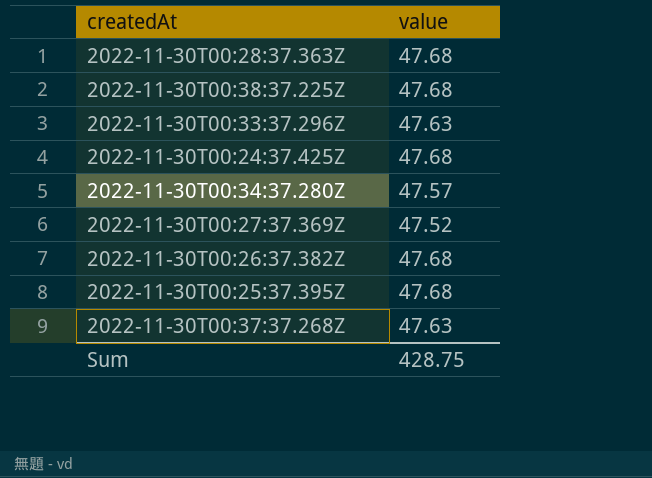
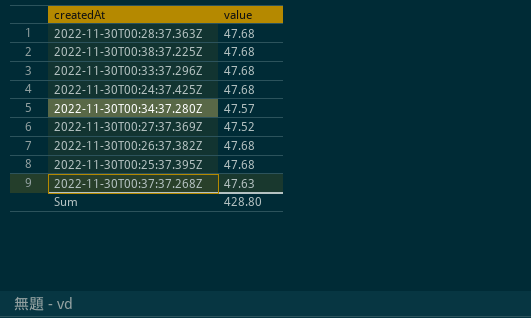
2022-11-30T00:33:37.296Z | value: 47.63 -> 47.68
Sum | value: 428.75 -> 428.80

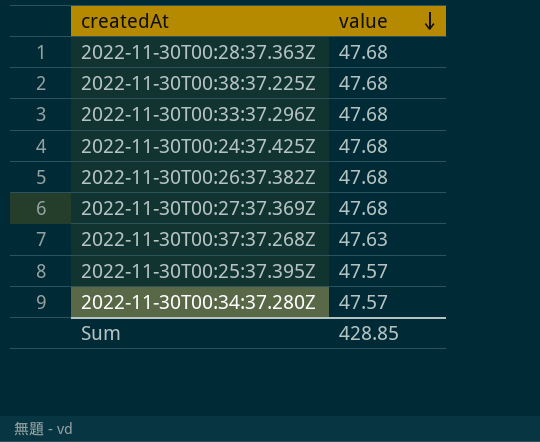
row order: none -> value descending
2022-11-30T00:27:37.369Z | value: 47.52 -> 47.68
2022-11-30T00:25:37.395Z | value: 47.68 -> 47.57
Sum | value: 428.80 -> 428.85

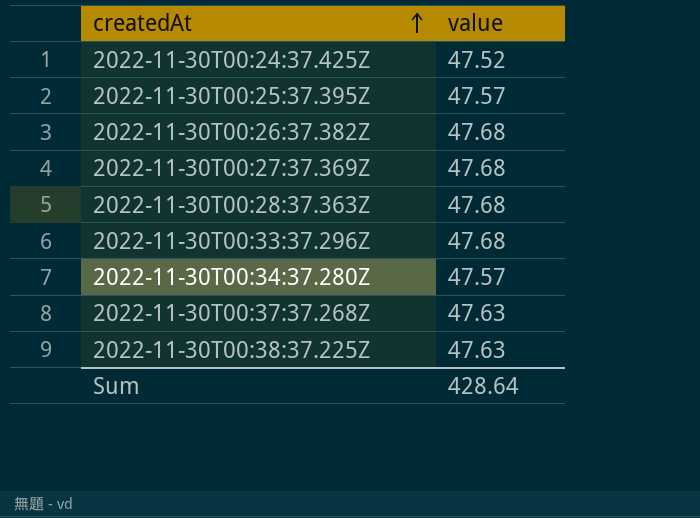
row order: value descending -> createdAt ascending
2022-11-30T00:24:37.425Z | value: 47.68 -> 47.52
2022-11-30T00:38:37.225Z | value: 47.68 -> 47.63
Sum | value: 428.85 -> 428.64

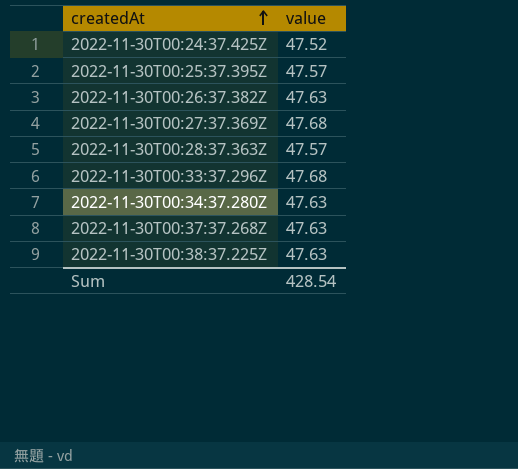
2022-11-30T00:26:37.382Z | value: 47.68 -> 47.63
2022-11-30T00:28:37.363Z | value: 47.68 -> 47.57
2022-11-30T00:34:37.280Z | value: 47.57 -> 47.63
Sum | value: 428.64 -> 428.54

